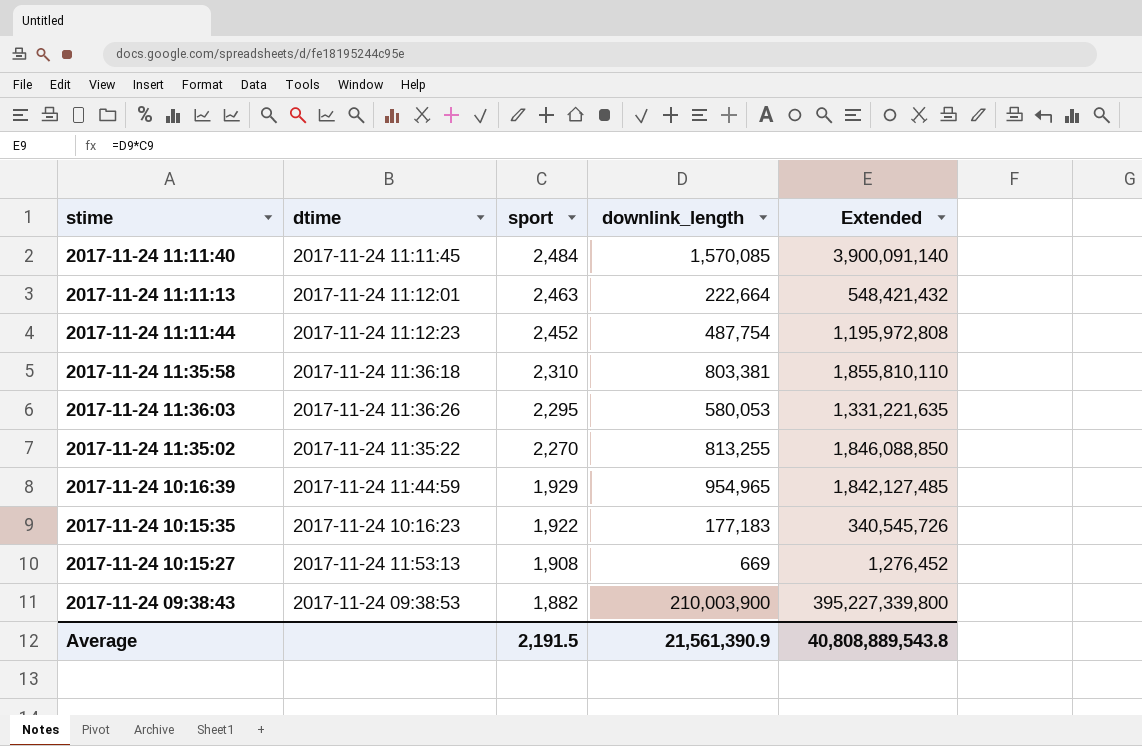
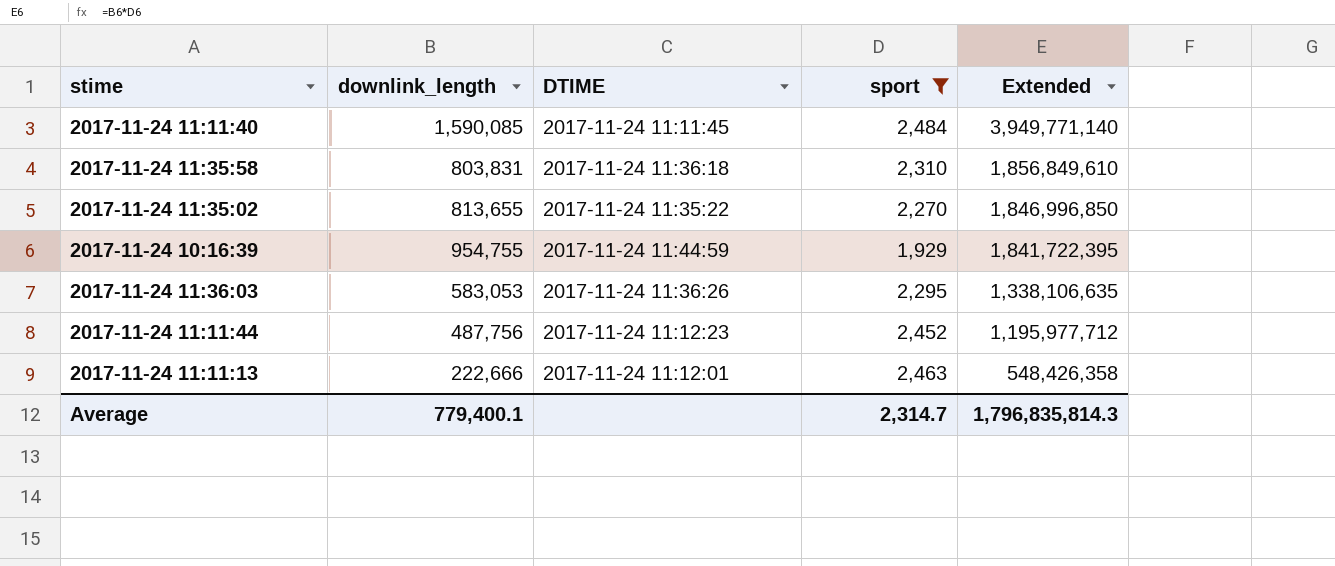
filter: none -> sport >= 1,929
row order: sport descending -> Extended descending
column downlink_length | position: 4 -> 2
column name: dtime -> DTIME
2017-11-24 11:11:40 | downlink_length: 1,570,085 -> 1,590,085
2017-11-24 11:11:40 | Extended: 3,900,091,140 -> 3,949,771,140
2017-11-24 11:35:58 | downlink_length: 803,381 -> 803,831
2017-11-24 11:35:58 | Extended: 1,855,810,110 -> 1,856,849,610
2017-11-24 11:35:02 | downlink_length: 813,255 -> 813,655
2017-11-24 11:35:02 | Extended: 1,846,088,850 -> 1,846,996,850
2017-11-24 10:16:39 | downlink_length: 954,965 -> 954,755
2017-11-24 10:16:39 | Extended: 1,842,127,485 -> 1,841,722,395
2017-11-24 11:36:03 | downlink_length: 580,053 -> 583,053
2017-11-24 11:36:03 | Extended: 1,331,221,635 -> 1,338,106,635
2017-11-24 11:11:44 | downlink_length: 487,754 -> 487,756
2017-11-24 11:11:44 | Extended: 1,195,972,808 -> 1,195,977,712
2017-11-24 11:11:13 | downlink_length: 222,664 -> 222,666
2017-11-24 11:11:13 | Extended: 548,421,432 -> 548,426,358
Average | downlink_length: 21,561,390.9 -> 779,400.1
Average | sport: 2,191.5 -> 2,314.7
Average | Extended: 40,808,889,543.8 -> 1,796,835,814.3

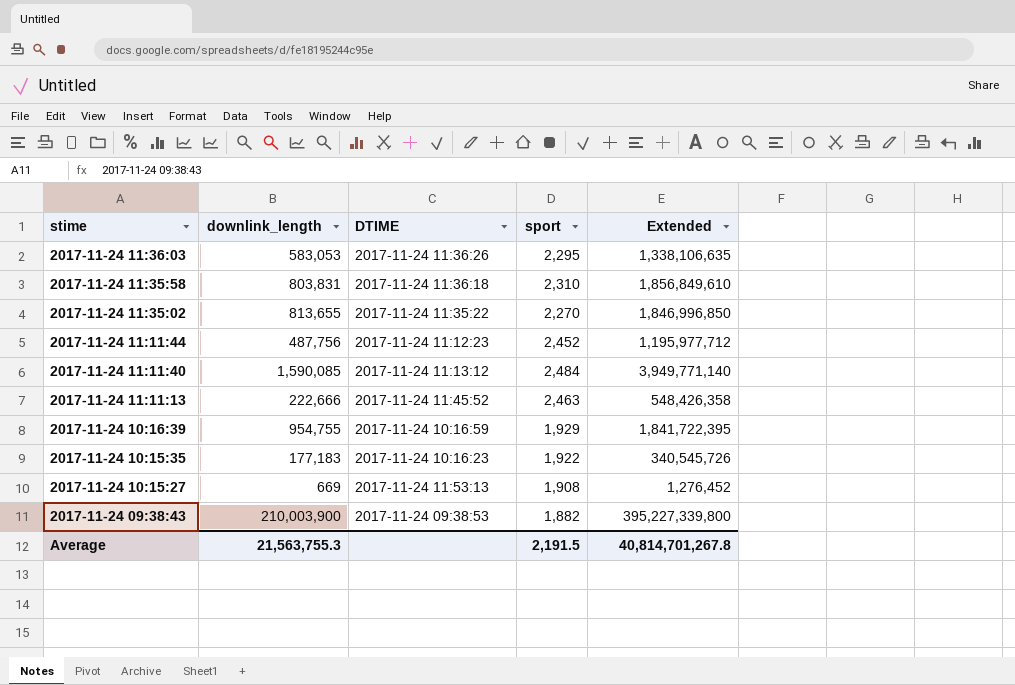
filter: sport >= 1,929 -> none
row order: Extended descending -> stime descending
2017-11-24 11:11:40 | DTIME: 2017-11-24 11:11:45 -> 2017-11-24 11:13:12
2017-11-24 11:11:13 | DTIME: 2017-11-24 11:12:01 -> 2017-11-24 11:45:52
2017-11-24 10:16:39 | DTIME: 2017-11-24 11:44:59 -> 2017-11-24 10:16:59
Average | downlink_length: 779,400.1 -> 21,563,755.3
Average | sport: 2,314.7 -> 2,191.5
Average | Extended: 1,796,835,814.3 -> 40,814,701,267.8

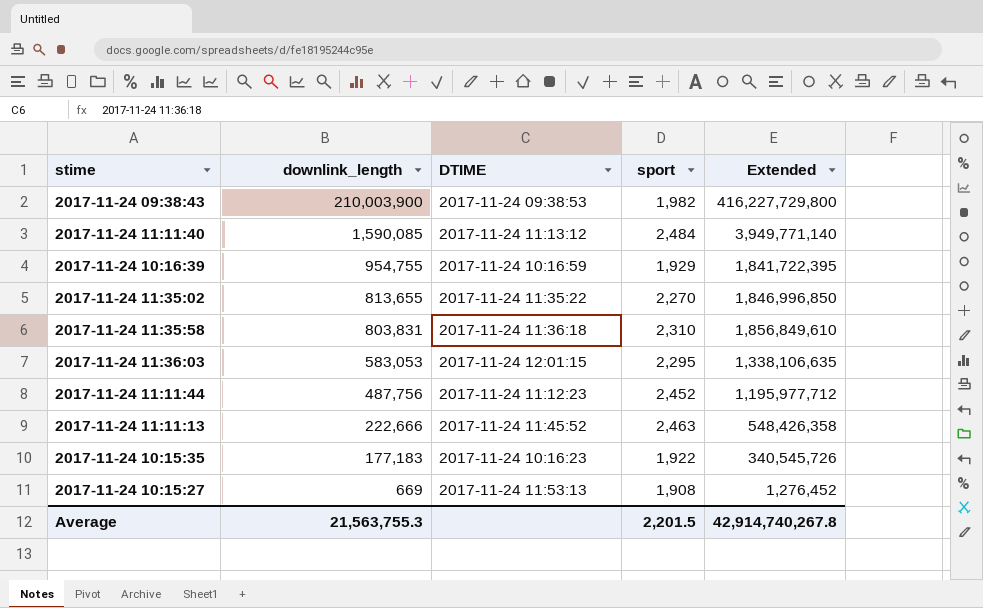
row order: stime descending -> downlink_length descending
2017-11-24 09:38:43 | sport: 1,882 -> 1,982
2017-11-24 09:38:43 | Extended: 395,227,339,800 -> 416,227,729,800
2017-11-24 11:36:03 | DTIME: 2017-11-24 11:36:26 -> 2017-11-24 12:01:15
Average | sport: 2,191.5 -> 2,201.5
Average | Extended: 40,814,701,267.8 -> 42,914,740,267.8

